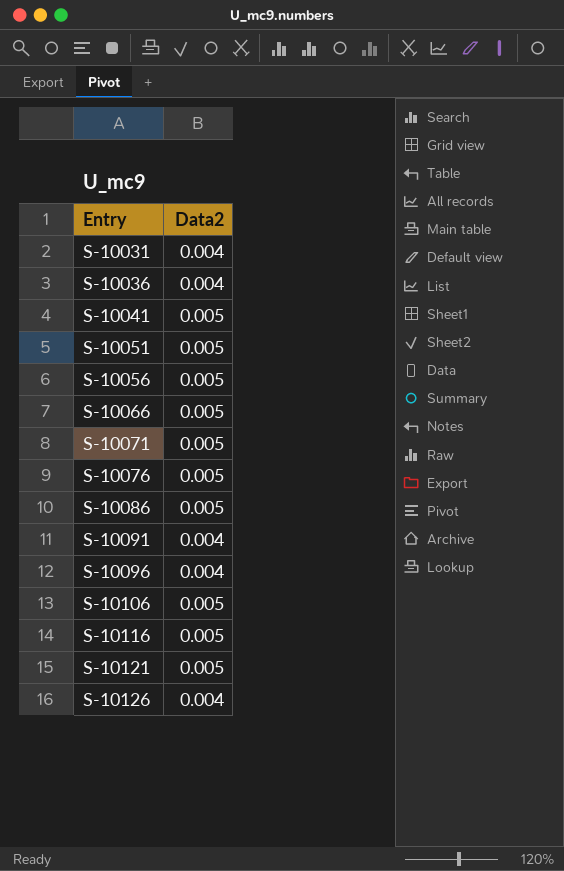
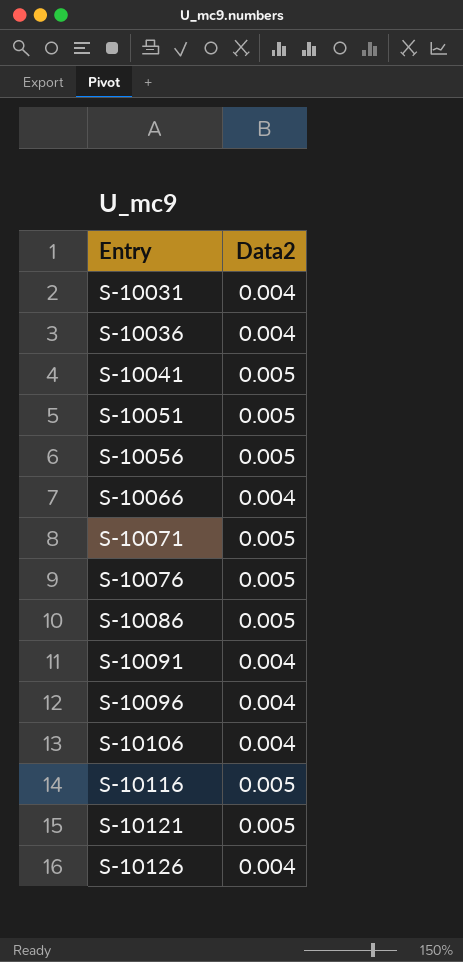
S-10066 | Data2: 0.005 -> 0.004
S-10106 | Data2: 0.005 -> 0.004

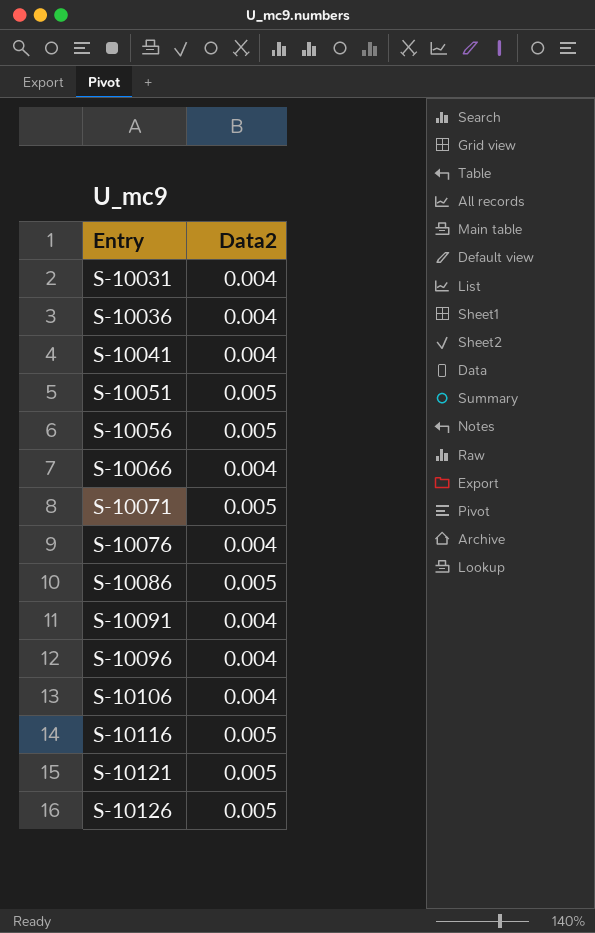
S-10041 | Data2: 0.005 -> 0.004
S-10076 | Data2: 0.005 -> 0.004
S-10126 | Data2: 0.004 -> 0.005

